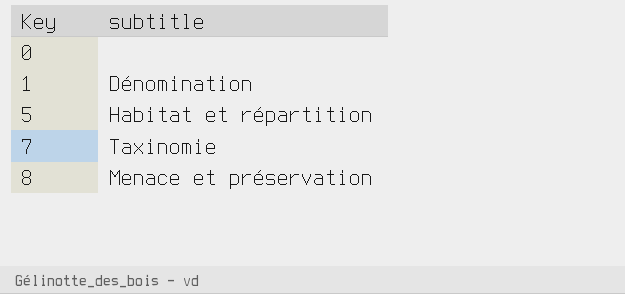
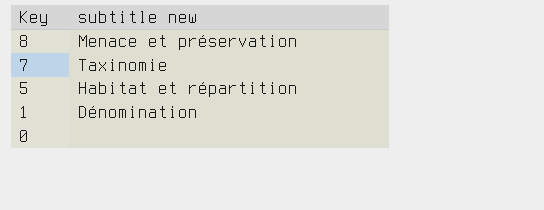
row order: Key ascending -> Key descending
column name: subtitle -> subtitle new

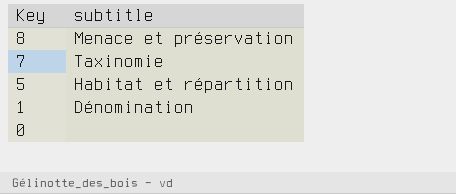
column name: subtitle new -> subtitle

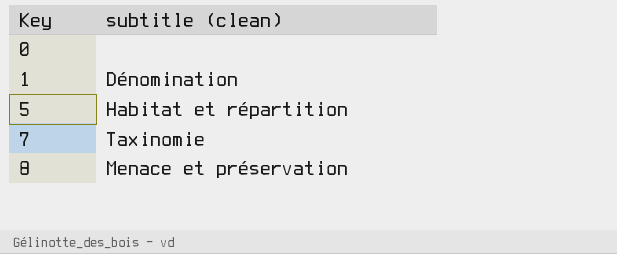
row order: Key descending -> Key ascending
column name: subtitle -> subtitle (clean)

